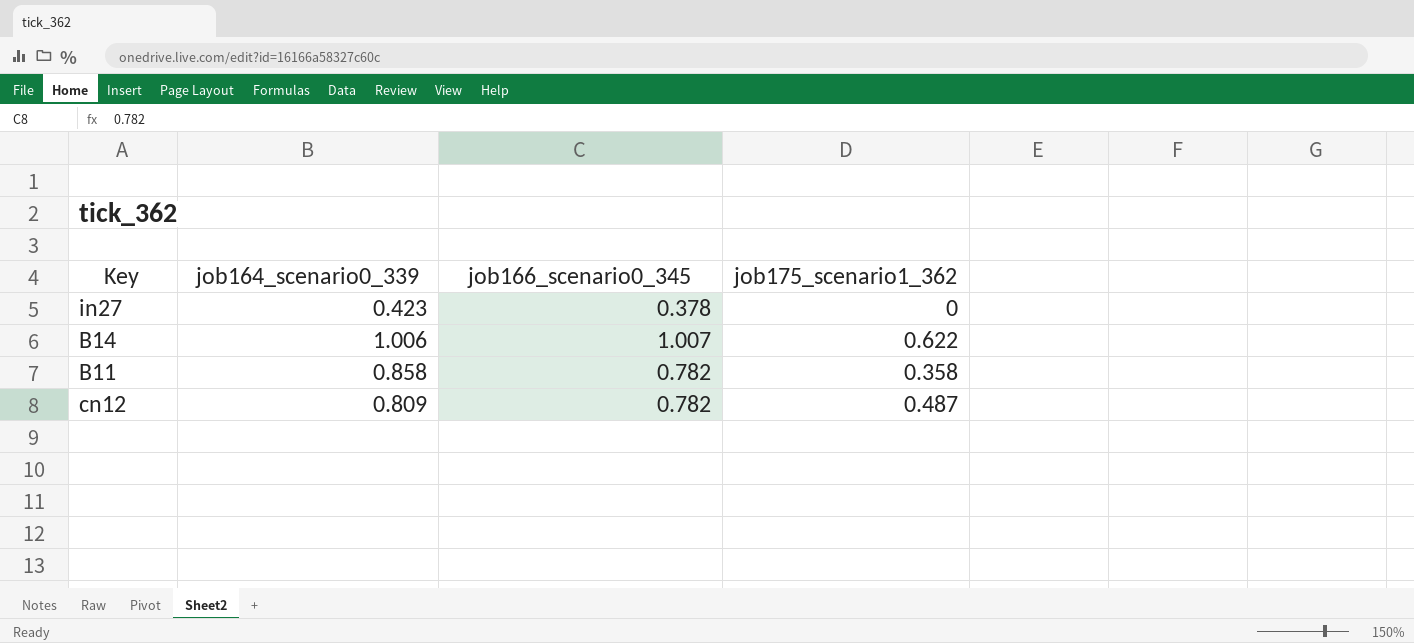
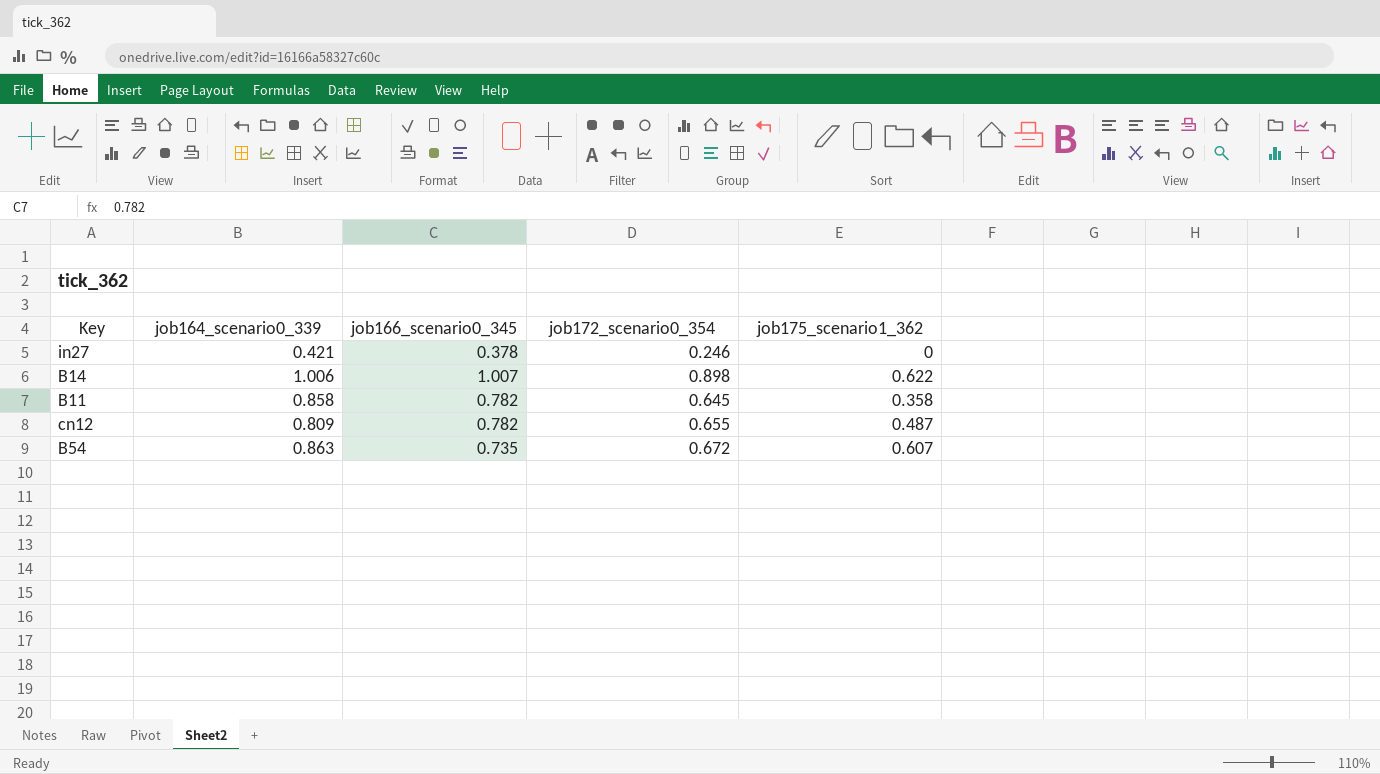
column job172_scenario0_354 | position: none -> 4
in27 | job164_scenario0_339: 0.423 -> 0.421
row B54: none -> 0.863 | 0.735 | 0.672 | 0.607

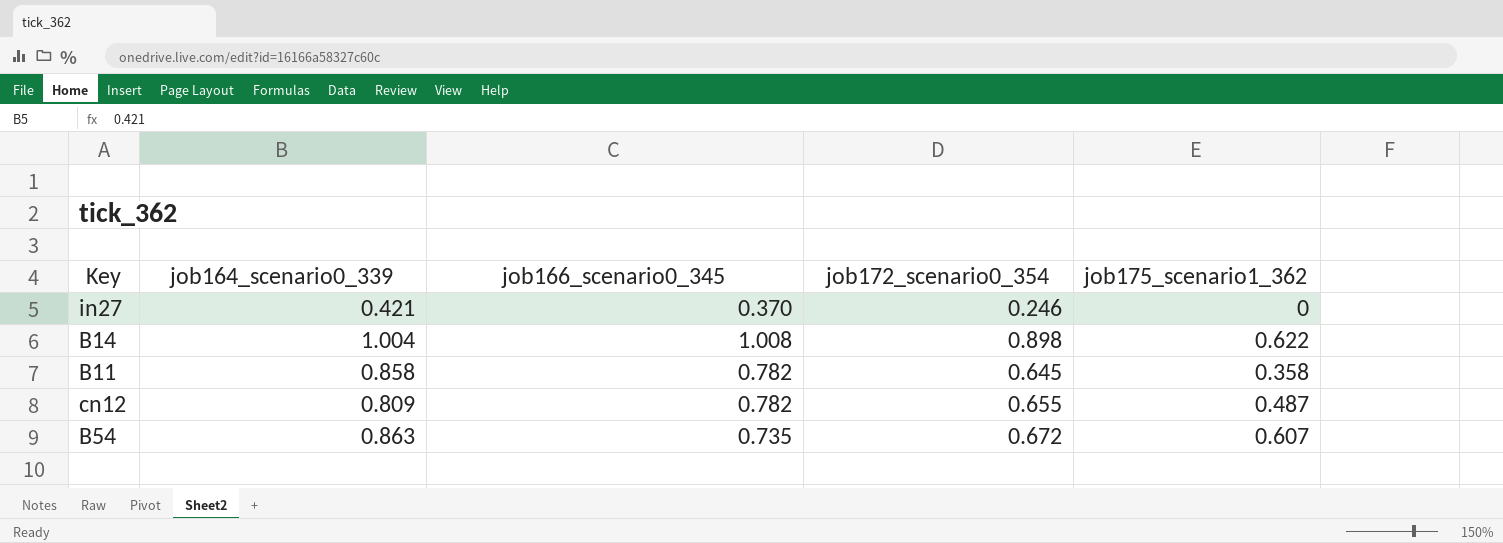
in27 | job166_scenario0_345: 0.378 -> 0.370
B14 | job164_scenario0_339: 1.006 -> 1.004
B14 | job166_scenario0_345: 1.007 -> 1.008

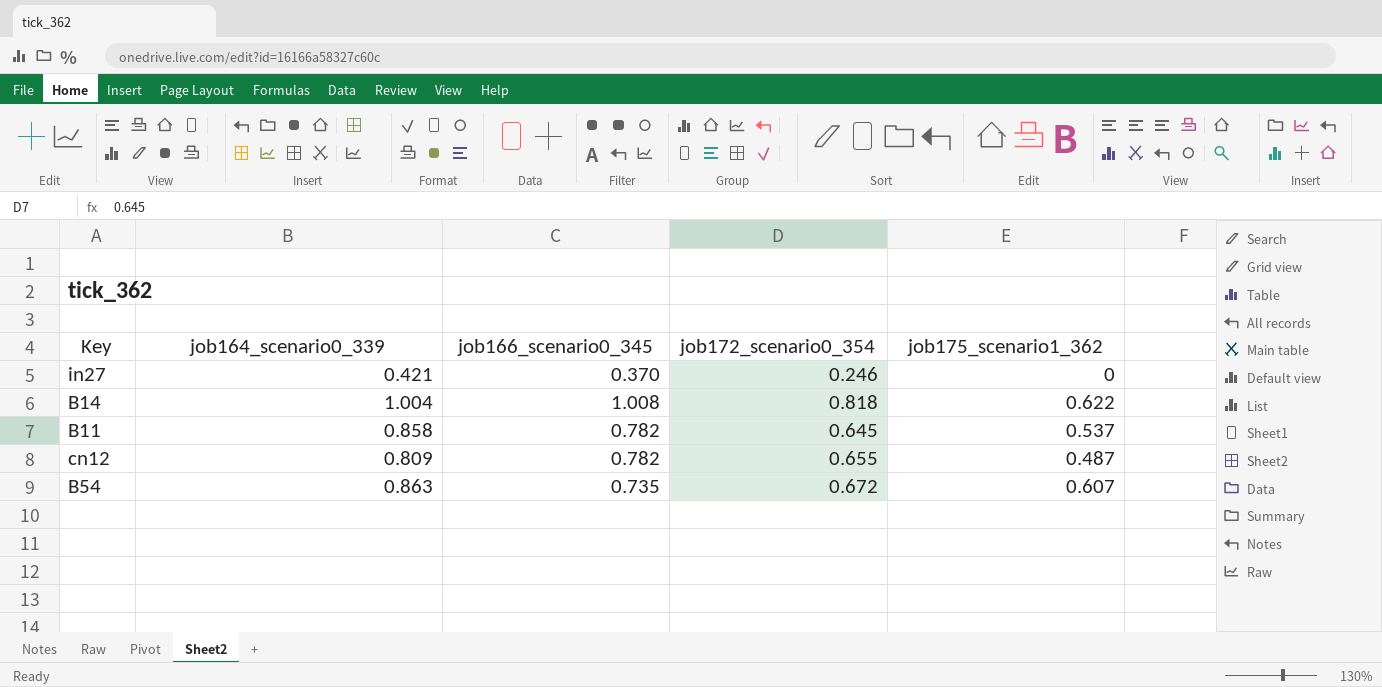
B14 | job172_scenario0_354: 0.898 -> 0.818
B11 | job175_scenario1_362: 0.358 -> 0.537

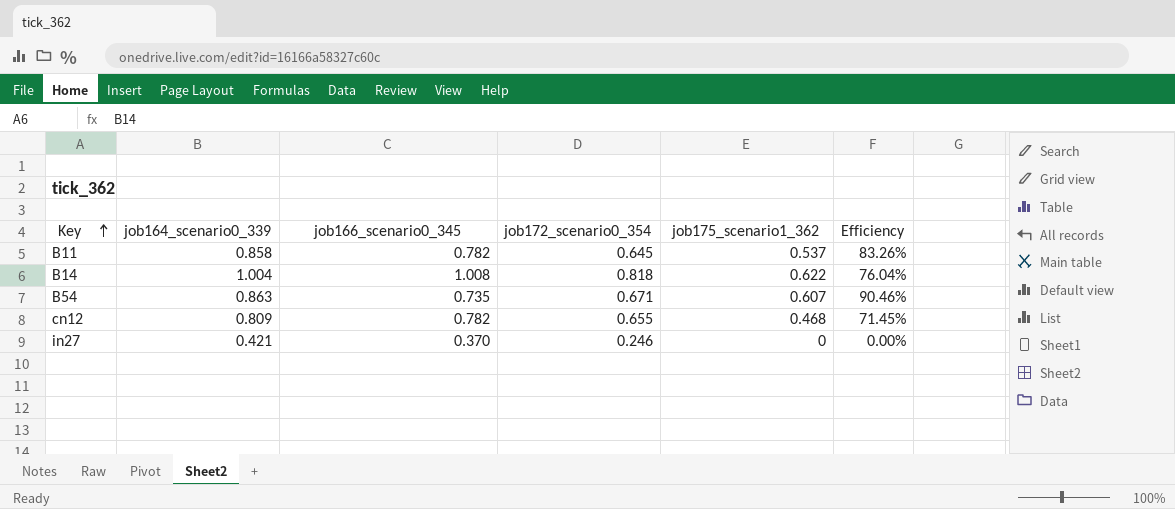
row order: none -> Key ascending
column Efficiency | formula: none -> [job175_scenario1_362] / [job172_scenario0_354]
B54 | job172_scenario0_354: 0.672 -> 0.671
cn12 | job175_scenario1_362: 0.487 -> 0.468

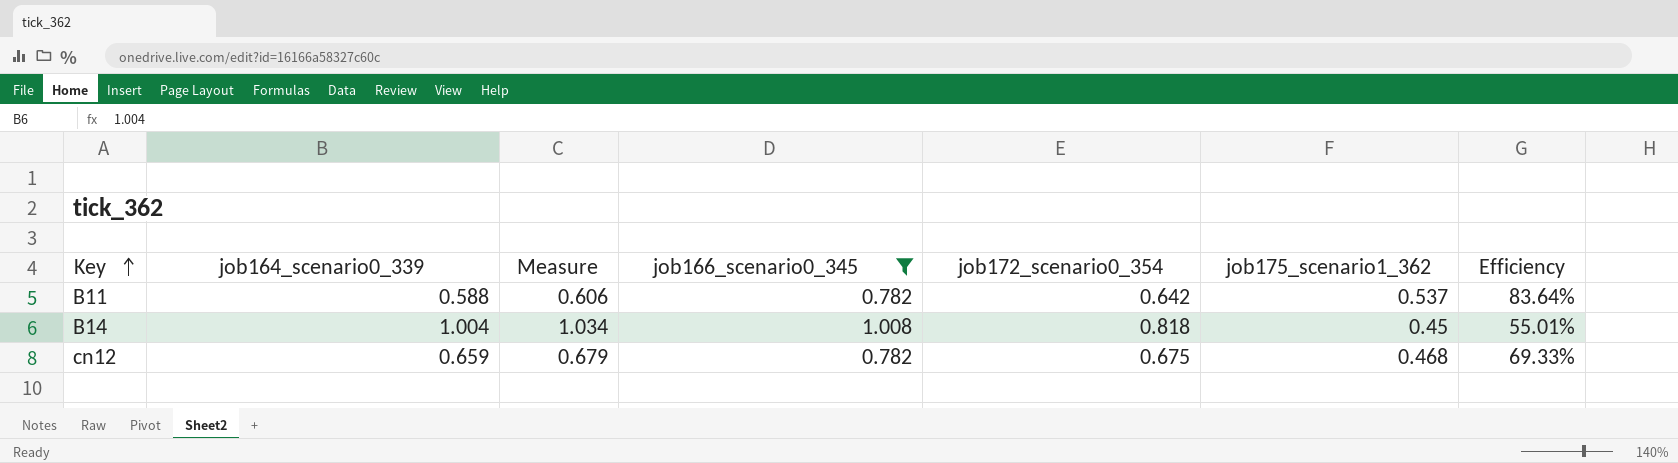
filter: none -> job166_scenario0_345 >= 0.782
column Measure | formula: none -> [job164_scenario0_339] * 1.03
B11 | job164_scenario0_339: 0.858 -> 0.588
B11 | job172_scenario0_354: 0.645 -> 0.642
B11 | Efficiency: 83.26% -> 83.64%
B14 | job175_scenario1_362: 0.622 -> 0.45
B14 | Efficiency: 76.04% -> 55.01%
cn12 | job164_scenario0_339: 0.809 -> 0.659
cn12 | job172_scenario0_354: 0.655 -> 0.675
cn12 | Efficiency: 71.45% -> 69.33%

